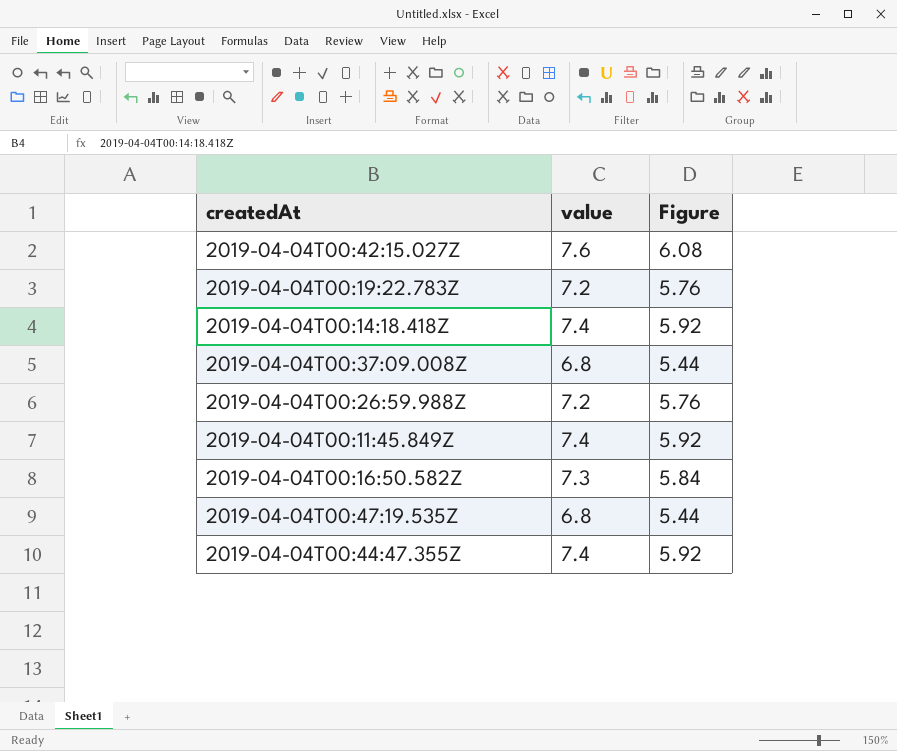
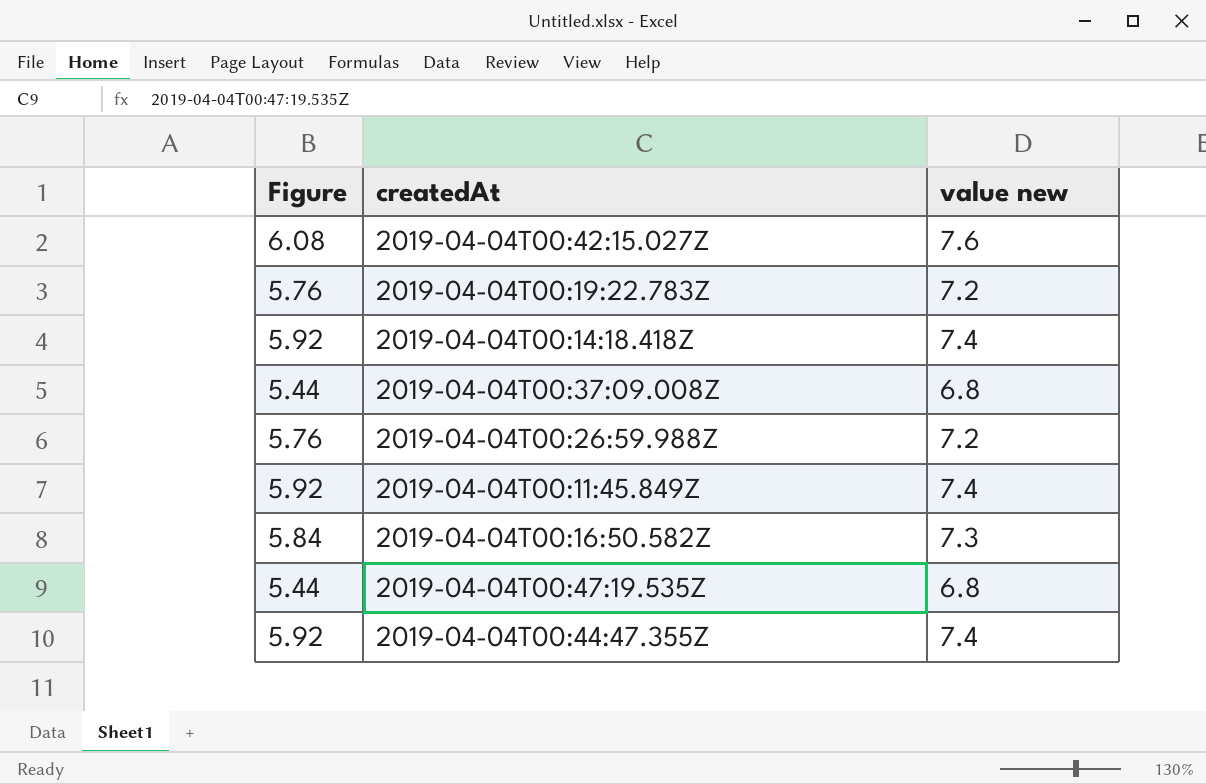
column Figure | position: 3 -> 1
column name: value -> value new

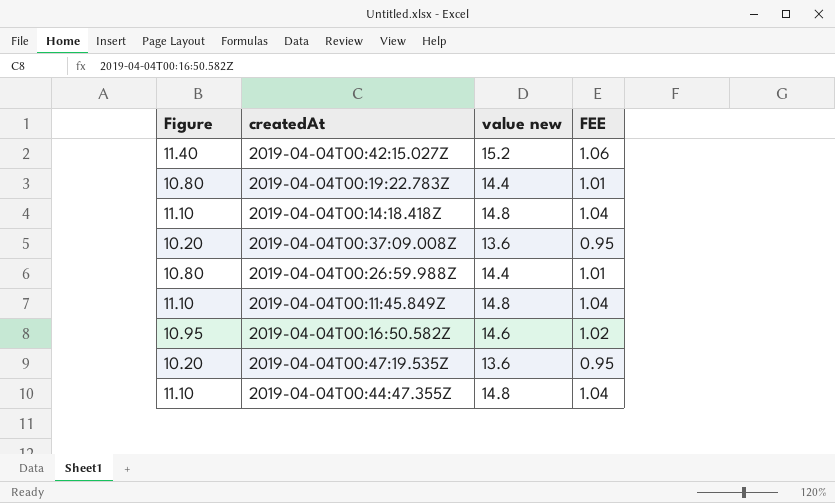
column Figure | formula: [value new] * 0.8 -> [value new] * 0.75
column FEE | formula: none -> [value new] * 0.07
2019-04-04T00:42:15.027Z | value new: 7.6 -> 15.2
2019-04-04T00:19:22.783Z | value new: 7.2 -> 14.4
2019-04-04T00:14:18.418Z | value new: 7.4 -> 14.8
2019-04-04T00:37:09.008Z | value new: 6.8 -> 13.6
2019-04-04T00:26:59.988Z | value new: 7.2 -> 14.4
2019-04-04T00:11:45.849Z | value new: 7.4 -> 14.8
2019-04-04T00:16:50.582Z | value new: 7.3 -> 14.6
2019-04-04T00:47:19.535Z | value new: 6.8 -> 13.6
2019-04-04T00:44:47.355Z | value new: 7.4 -> 14.8

